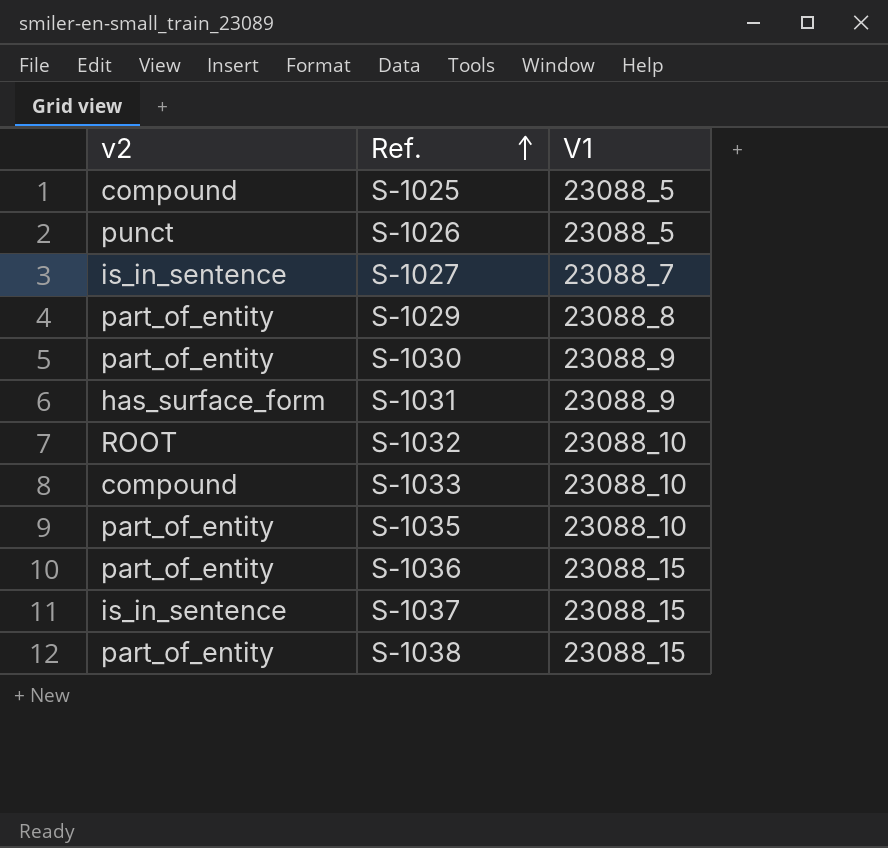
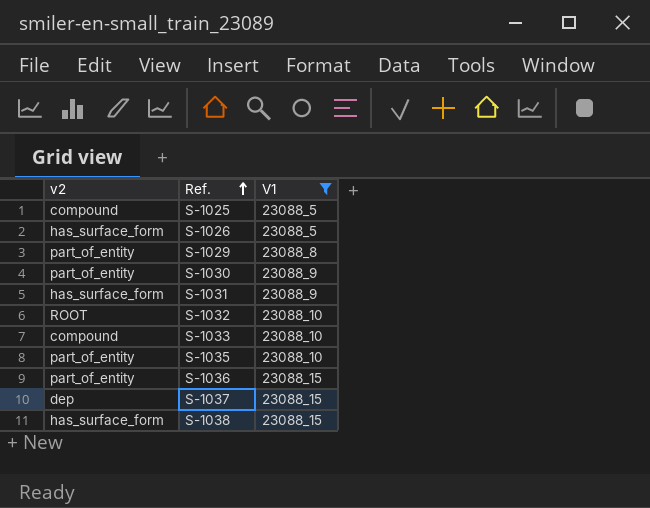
filter: none -> V1 != 23088_7
S-1026 | v2: punct -> has_surface_form
S-1037 | v2: is_in_sentence -> dep
S-1038 | v2: part_of_entity -> has_surface_form

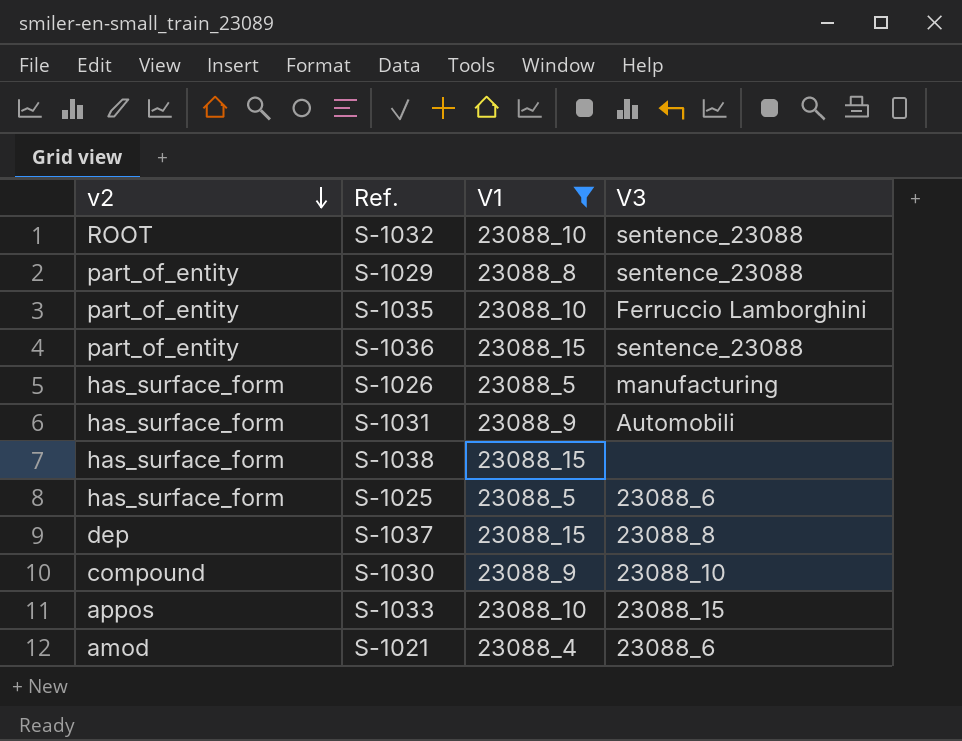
row order: Ref. ascending -> v2 descending
column V3 | position: none -> 4
S-1025 | v2: compound -> has_surface_form
S-1030 | v2: part_of_entity -> compound
S-1033 | v2: compound -> appos
row S-1021: none -> amod | 23088_4 | 23088_6

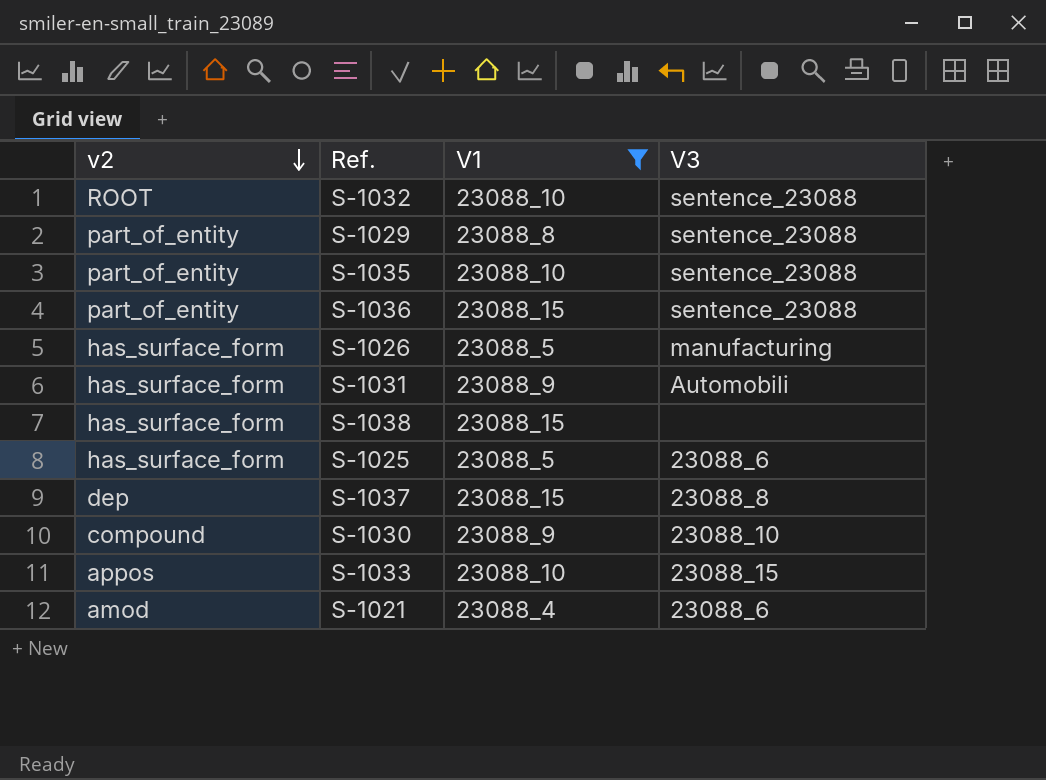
S-1035 | V3: Ferruccio Lamborghini -> sentence_23088

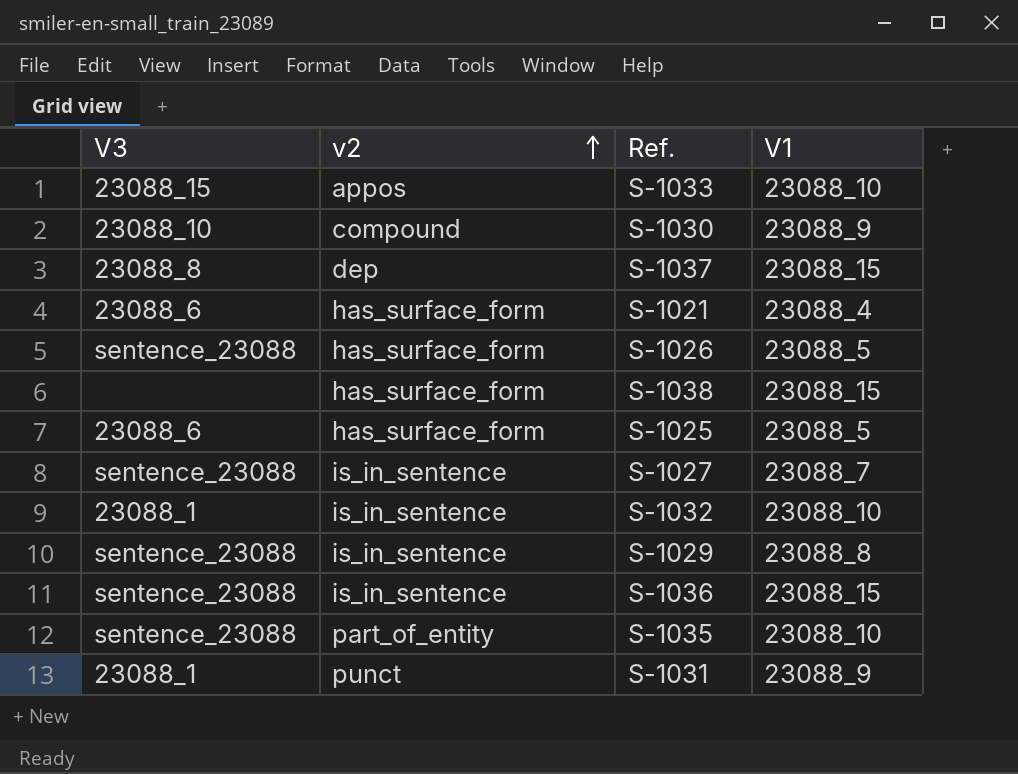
filter: V1 != 23088_7 -> none
row order: v2 descending -> v2 ascending
column V3 | position: 4 -> 1
S-1021 | v2: amod -> has_surface_form
S-1026 | V3: manufacturing -> sentence_23088
S-1032 | V3: sentence_23088 -> 23088_1
S-1032 | v2: ROOT -> is_in_sentence
S-1029 | v2: part_of_entity -> is_in_sentence
S-1036 | v2: part_of_entity -> is_in_sentence
S-1031 | V3: Automobili -> 23088_1
S-1031 | v2: has_surface_form -> punct

